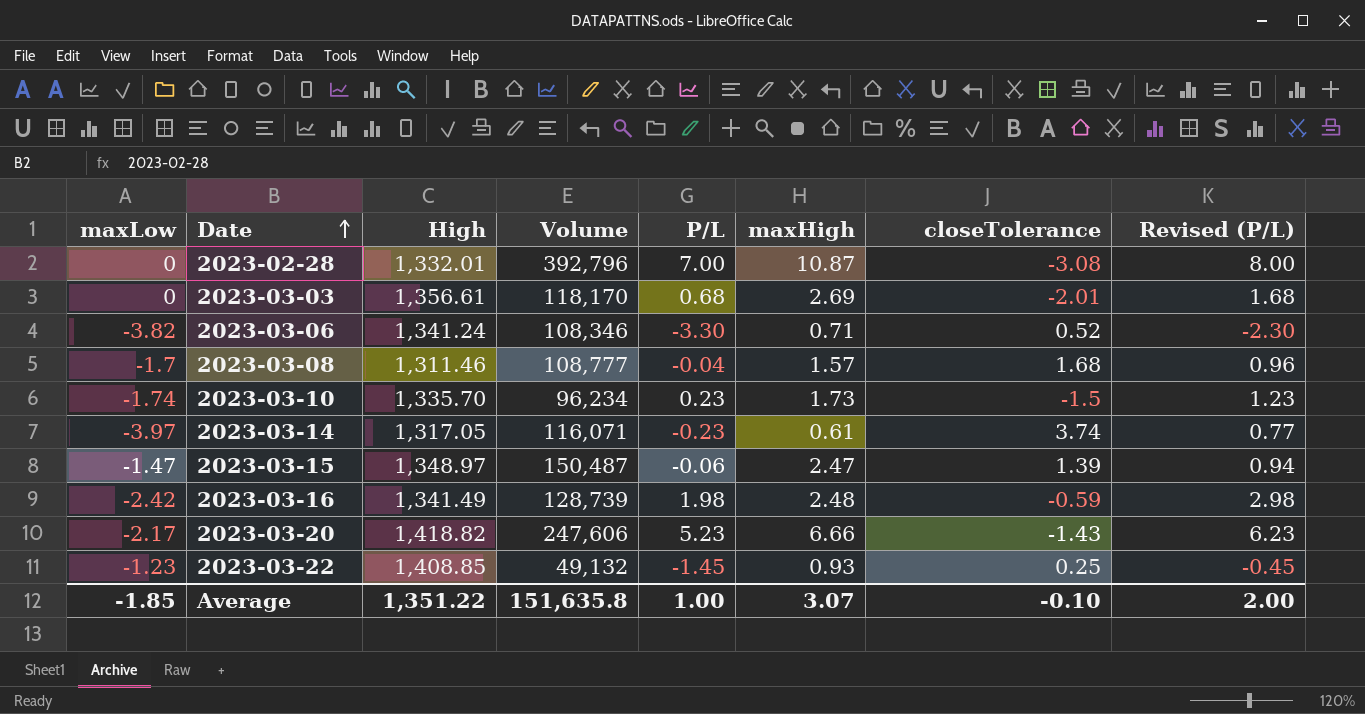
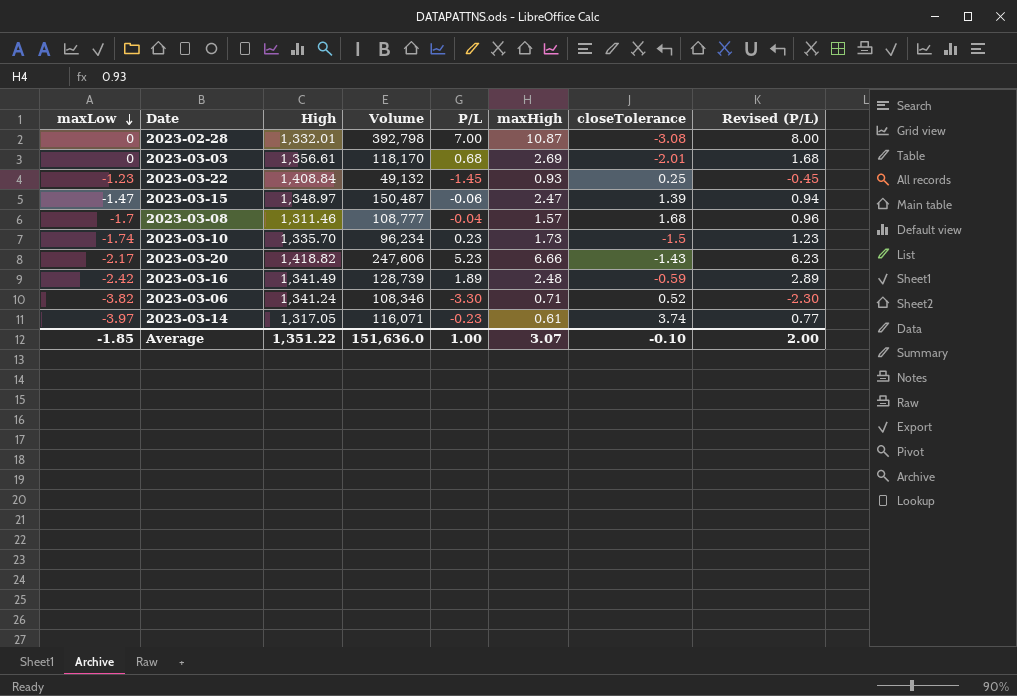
row order: Date ascending -> maxLow descending
2023-02-28 | Volume: 392,796 -> 392,798
2023-03-22 | High: 1,408.85 -> 1,408.84
2023-03-16 | P/L: 1.98 -> 1.89
2023-03-16 | Revised (P/L): 2.98 -> 2.89
Average | Volume: 151,635.8 -> 151,636.0

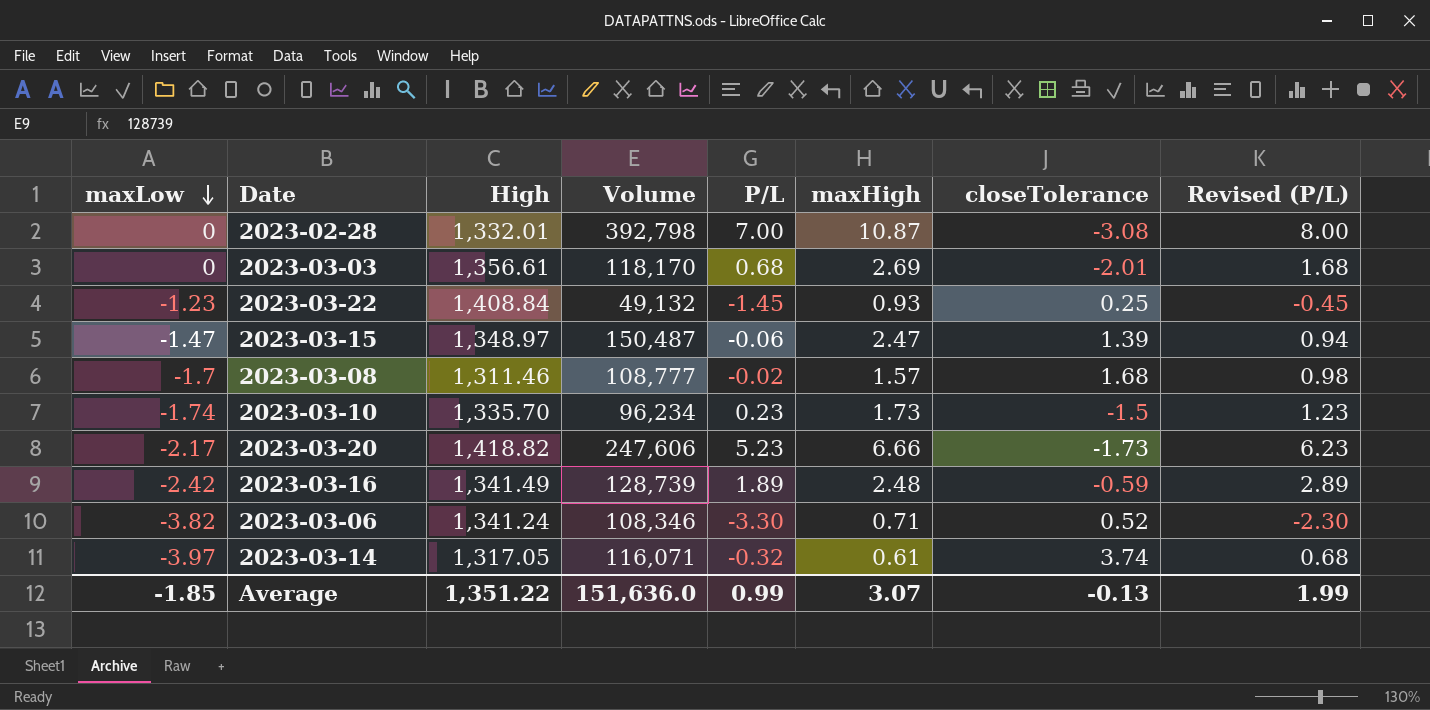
2023-03-08 | P/L: -0.04 -> -0.02
2023-03-08 | Revised (P/L): 0.96 -> 0.98
2023-03-20 | closeTolerance: -1.43 -> -1.73
2023-03-14 | P/L: -0.23 -> -0.32
2023-03-14 | Revised (P/L): 0.77 -> 0.68
Average | P/L: 1.00 -> 0.99
Average | closeTolerance: -0.10 -> -0.13
Average | Revised (P/L): 2.00 -> 1.99

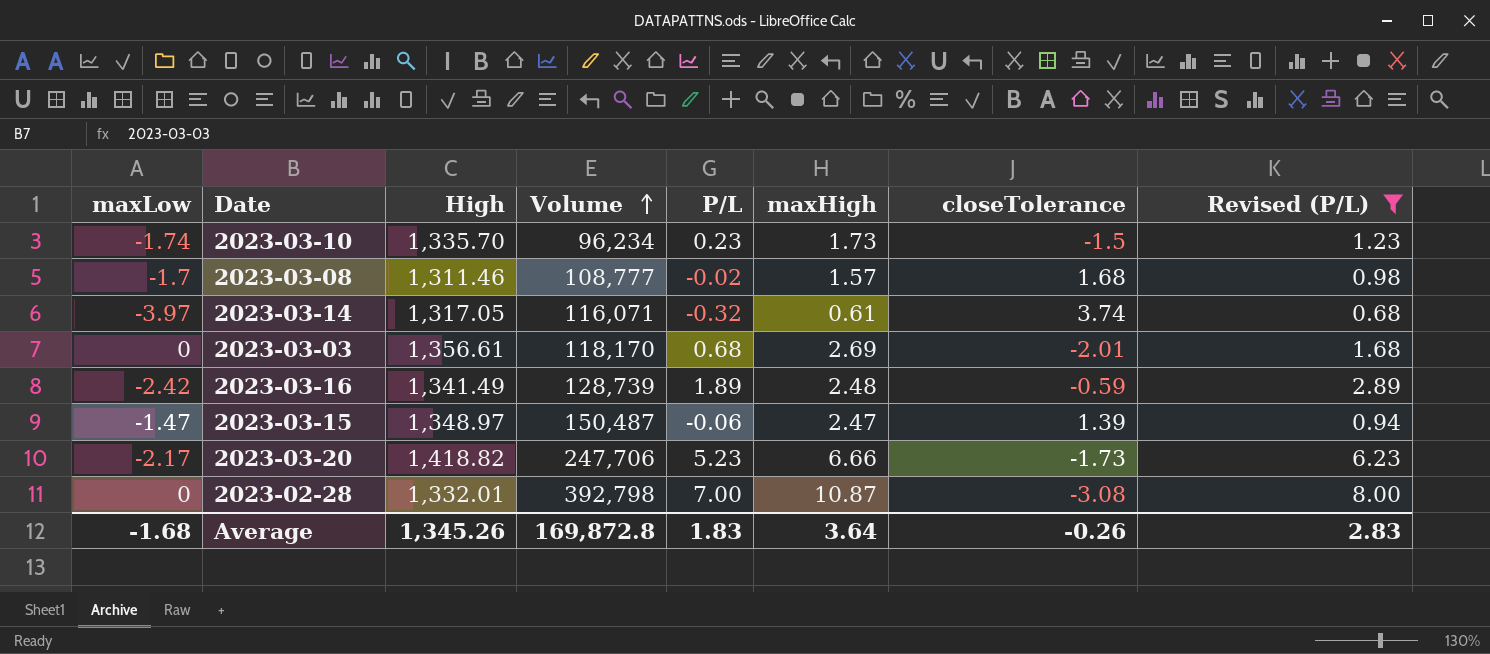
filter: none -> Revised (P/L) >= 0.68
row order: maxLow descending -> Volume ascending
2023-03-20 | Volume: 247,606 -> 247,706
Average | maxLow: -1.85 -> -1.68
Average | High: 1,351.22 -> 1,345.26
Average | Volume: 151,636.0 -> 169,872.8
Average | P/L: 0.99 -> 1.83
Average | maxHigh: 3.07 -> 3.64
Average | closeTolerance: -0.13 -> -0.26
Average | Revised (P/L): 1.99 -> 2.83

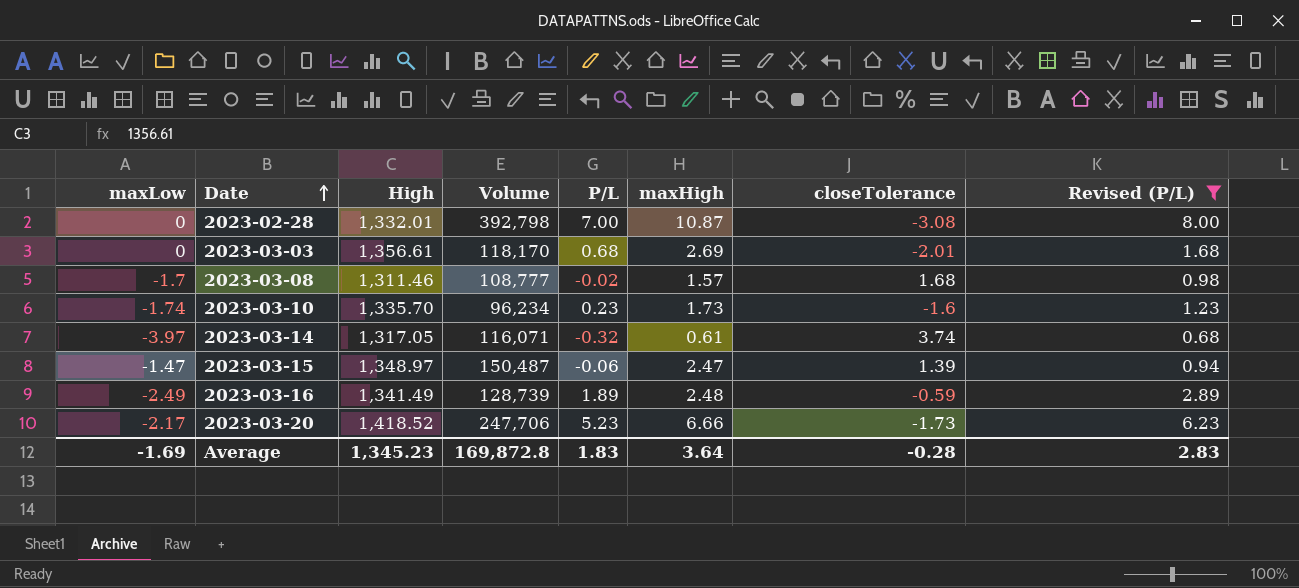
row order: Volume ascending -> Date ascending
2023-03-10 | closeTolerance: -1.5 -> -1.6
2023-03-16 | maxLow: -2.42 -> -2.49
2023-03-20 | High: 1,418.82 -> 1,418.52
Average | maxLow: -1.68 -> -1.69
Average | High: 1,345.26 -> 1,345.23
Average | closeTolerance: -0.26 -> -0.28

